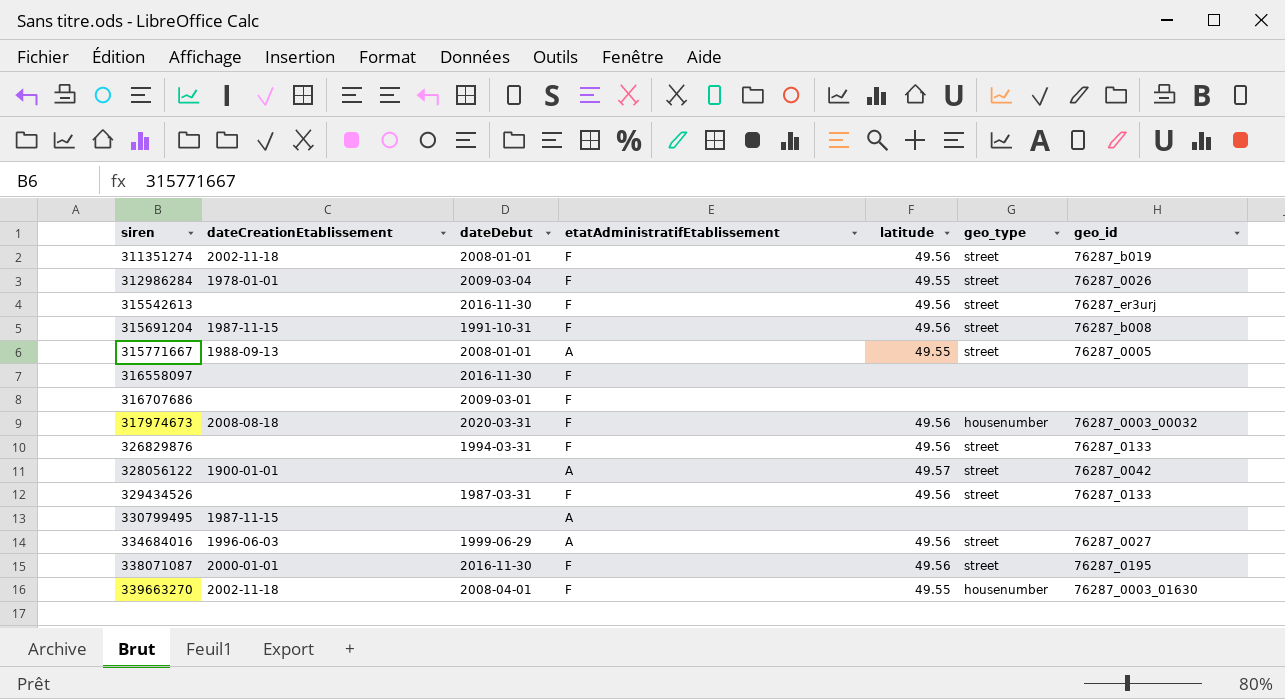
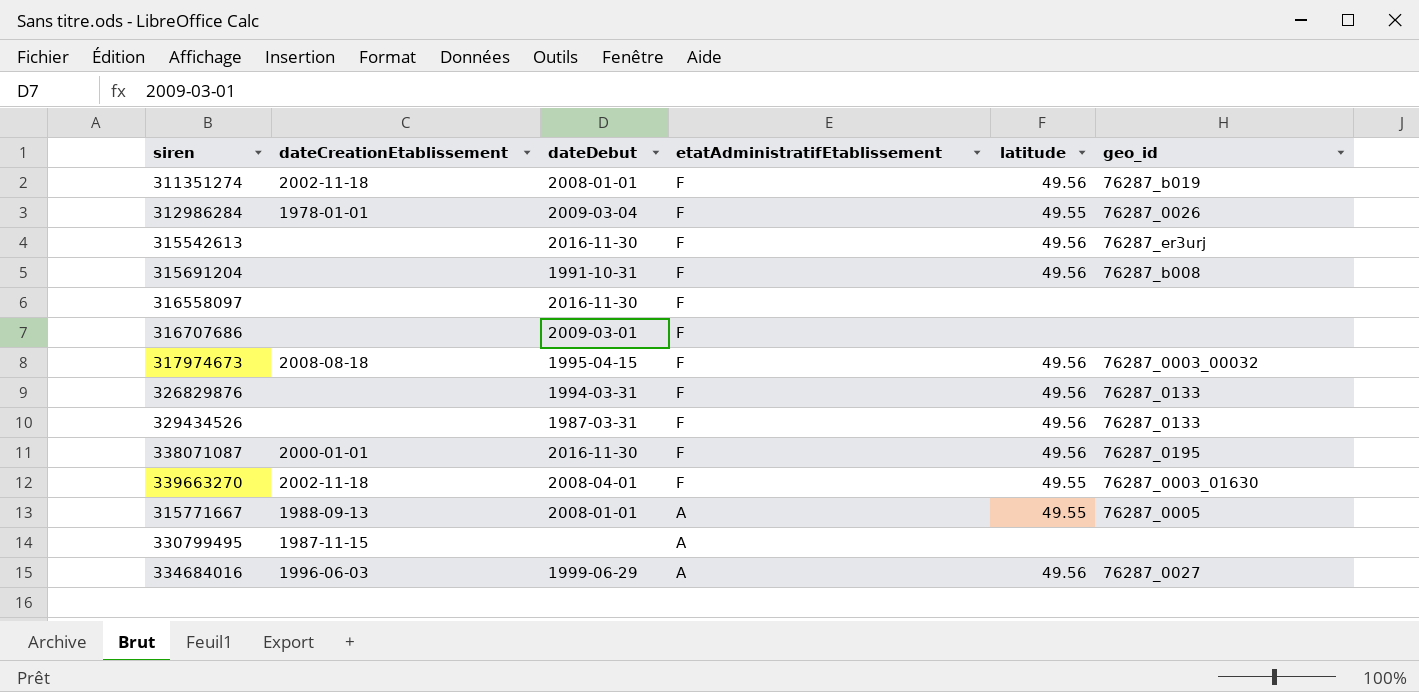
row order: siren ascending -> etatAdministratifEtablissement descending
column geo_type | position: 6 -> none
row 328056122: 1900-01-01 | none | A | 49.57 | street | 76287_0042 -> none
315691204 | dateCreationEtablissement: 1987-11-15 -> none
317974673 | dateDebut: 2020-03-31 -> 1995-04-15

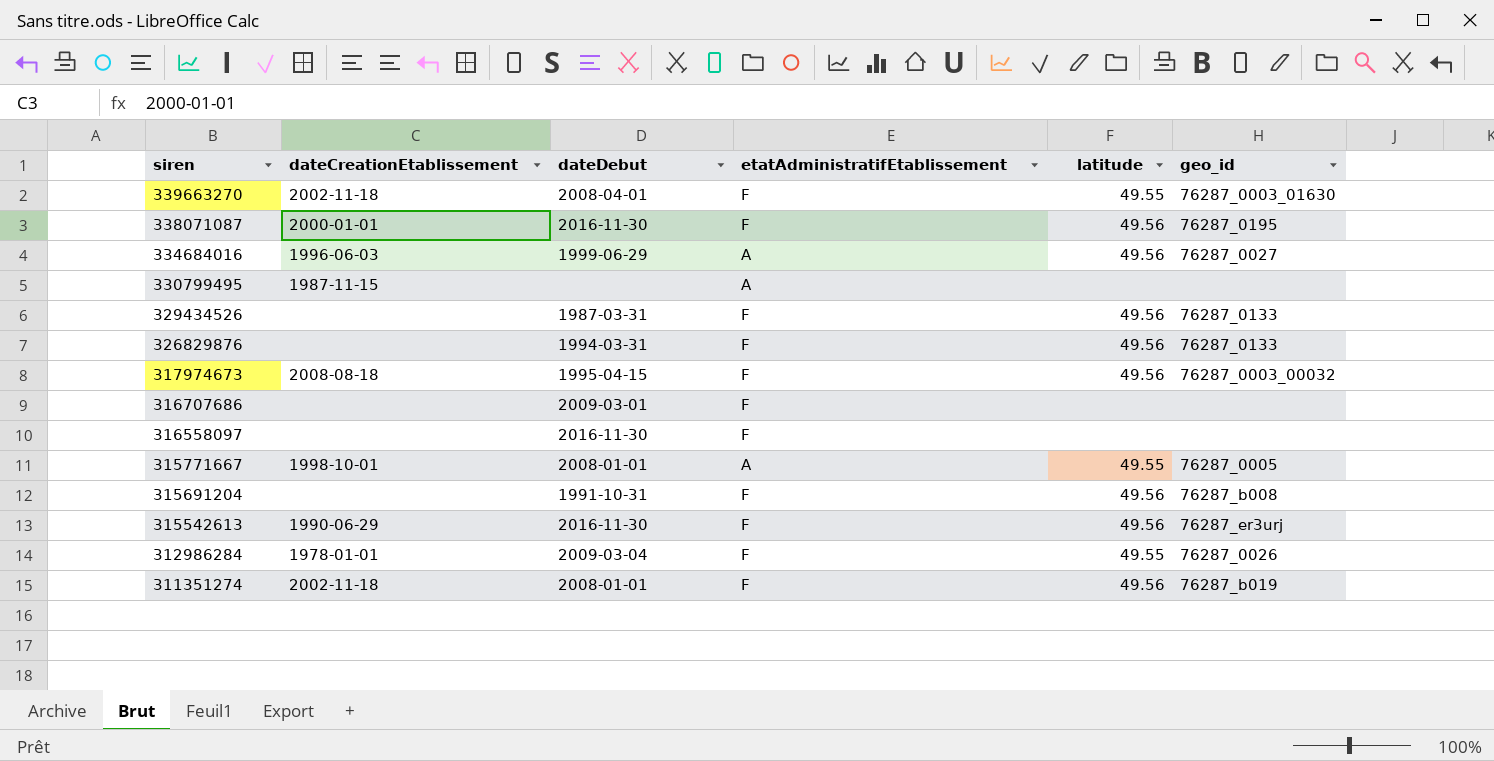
row order: etatAdministratifEtablissement descending -> siren descending
315771667 | dateCreationEtablissement: 1988-09-13 -> 1998-10-01
315542613 | dateCreationEtablissement: none -> 1990-06-29

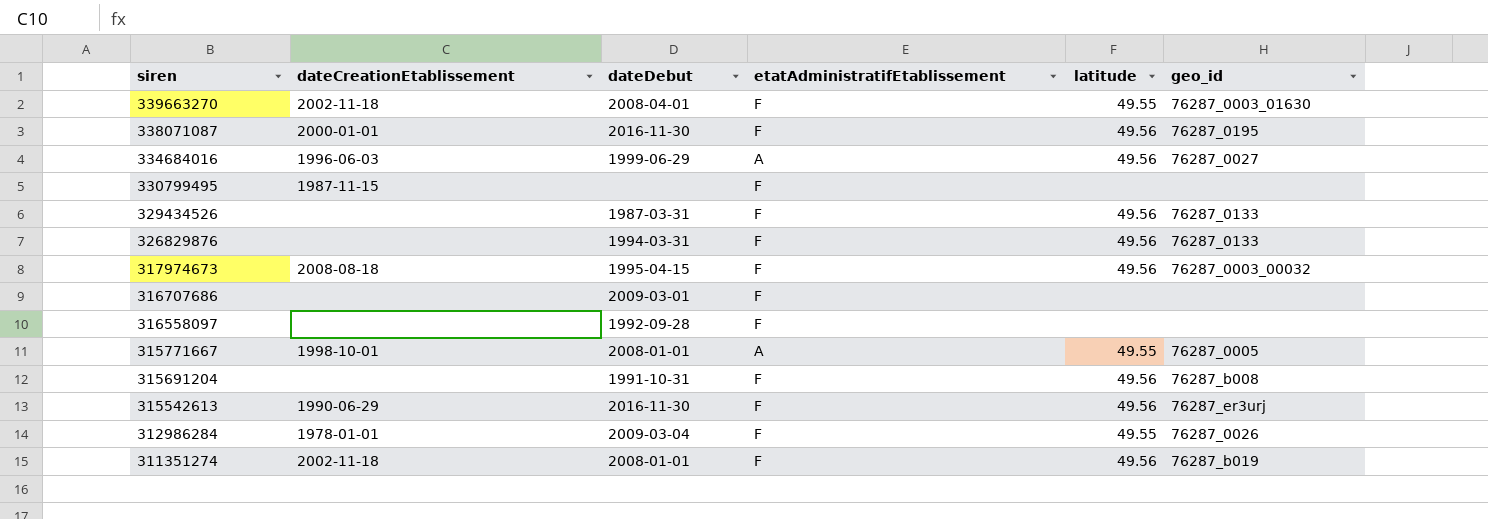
330799495 | etatAdministratifEtablissement: A -> F
316558097 | dateDebut: 2016-11-30 -> 1992-09-28

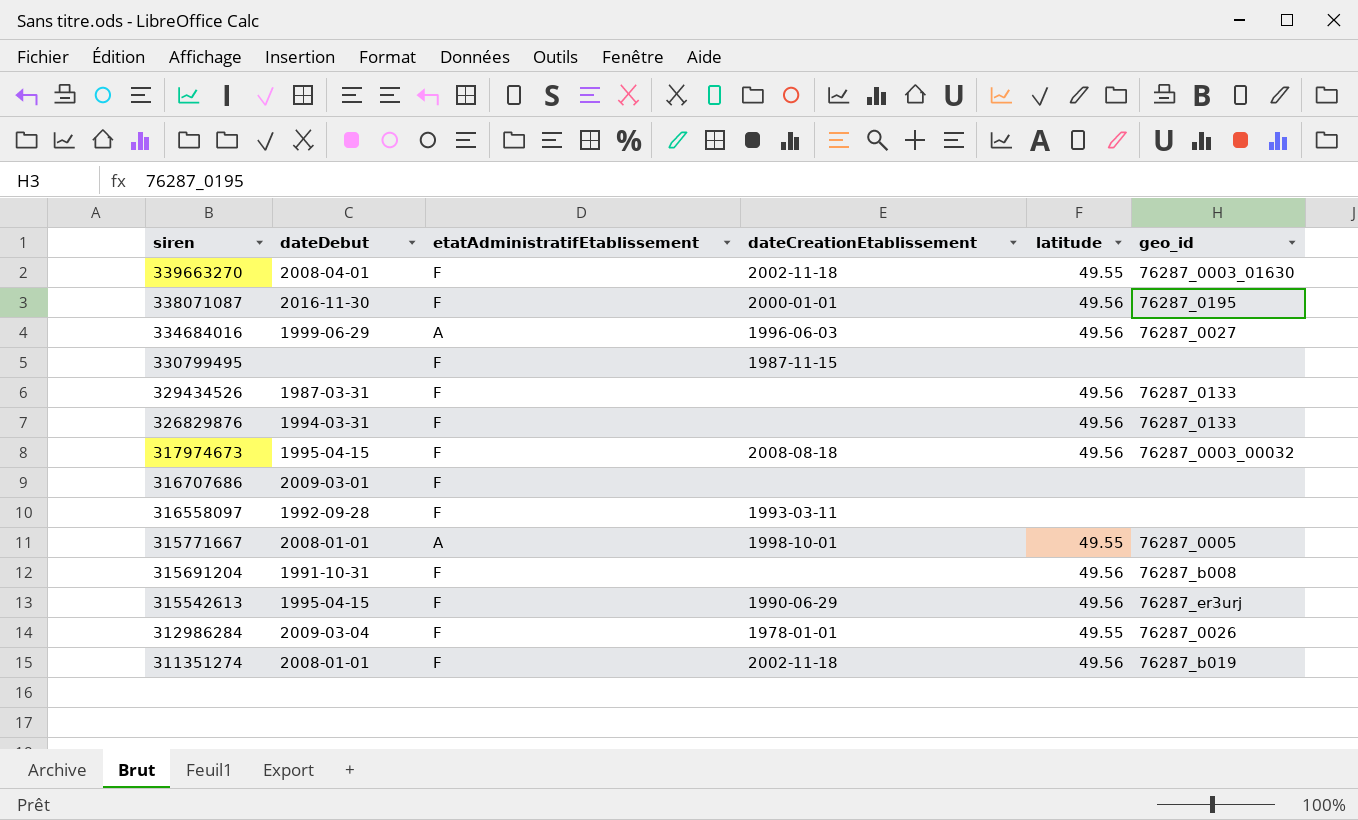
column dateCreationEtablissement | position: 2 -> 4
316558097 | dateCreationEtablissement: none -> 1993-03-11
315542613 | dateDebut: 2016-11-30 -> 1995-04-15

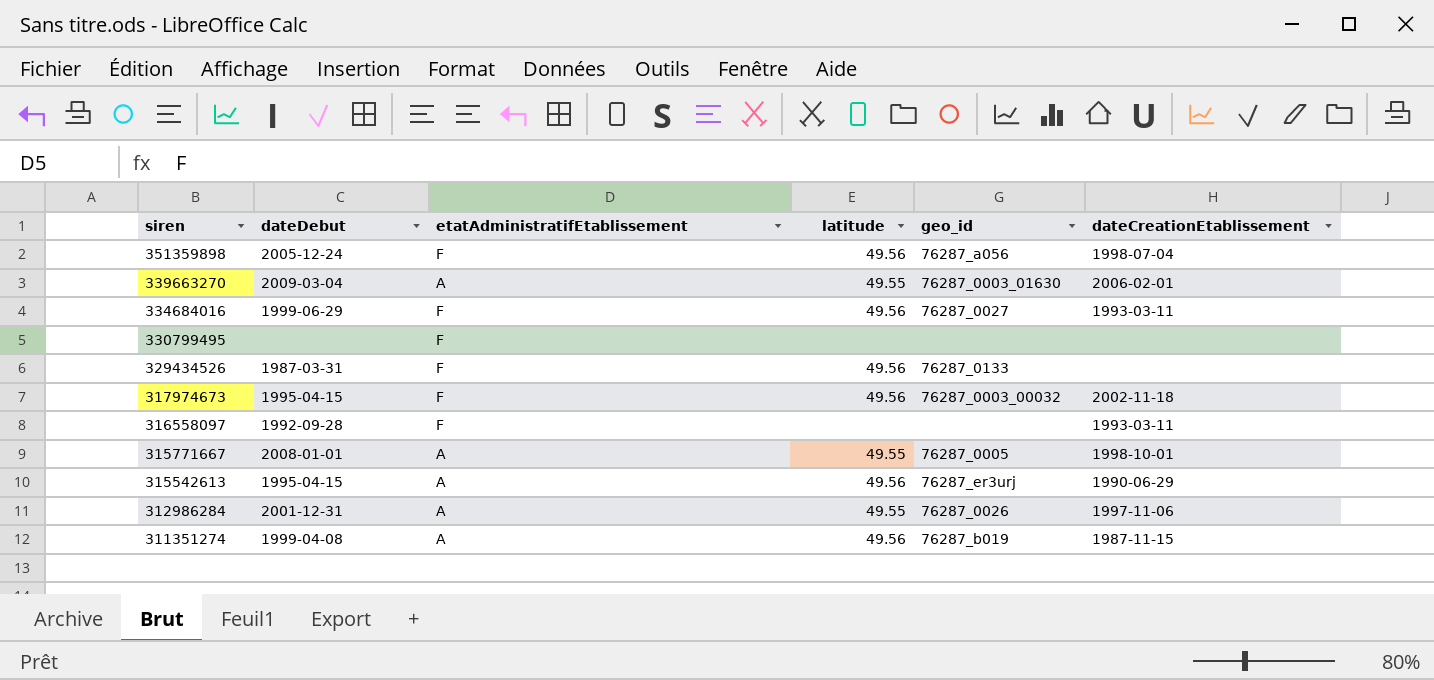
column dateCreationEtablissement | position: 4 -> 6
row 338071087: 2016-11-30 | F | 2000-01-01 | 49.56 | 76287_0195 -> none
row 326829876: 1994-03-31 | F | none | 49.56 | 76287_0133 -> none
row 316707686: 2009-03-01 | F | none | none | none -> none
row 315691204: 1991-10-31 | F | none | 49.56 | 76287_b008 -> none
row 351359898: none -> 2005-12-24 | F | 49.56 | 76287_a056 | 1998-07-04
339663270 | dateDebut: 2008-04-01 -> 2009-03-04
339663270 | etatAdministratifEtablissement: F -> A
339663270 | dateCreationEtablissement: 2002-11-18 -> 2006-02-01
334684016 | etatAdministratifEtablissement: A -> F
334684016 | dateCreationEtablissement: 1996-06-03 -> 1993-03-11
330799495 | dateCreationEtablissement: 1987-11-15 -> none
317974673 | dateCreationEtablissement: 2008-08-18 -> 2002-11-18
315542613 | etatAdministratifEtablissement: F -> A
312986284 | dateDebut: 2009-03-04 -> 2001-12-31
312986284 | etatAdministratifEtablissement: F -> A
312986284 | dateCreationEtablissement: 1978-01-01 -> 1997-11-06
311351274 | dateDebut: 2008-01-01 -> 1999-04-08
311351274 | etatAdministratifEtablissement: F -> A
311351274 | dateCreationEtablissement: 2002-11-18 -> 1987-11-15

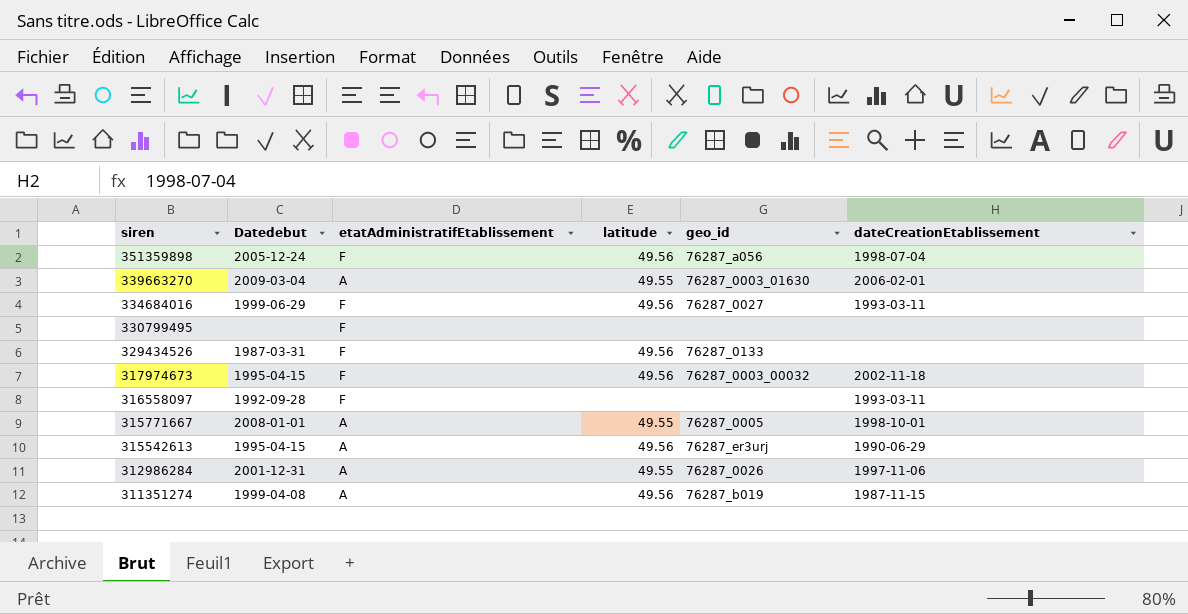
column name: dateDebut -> Datedebut

